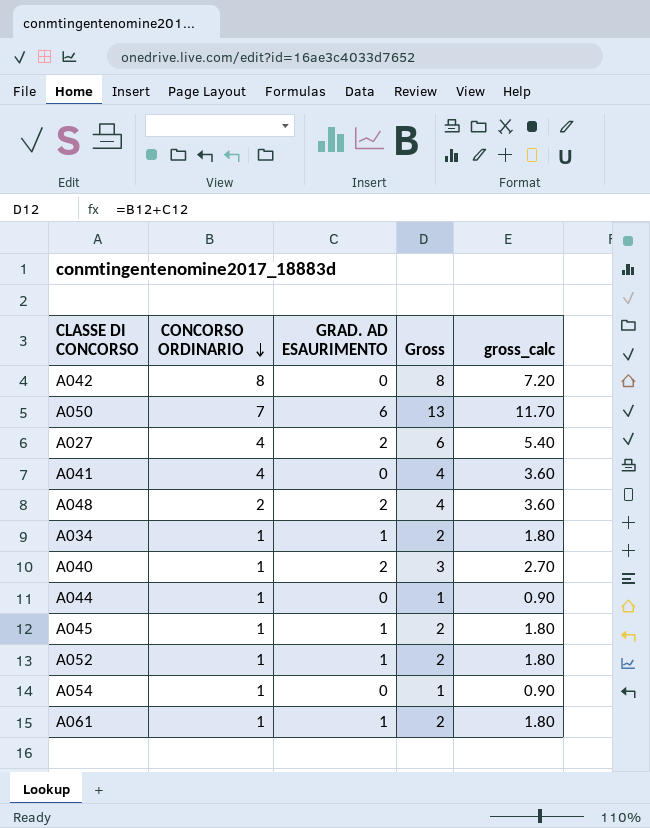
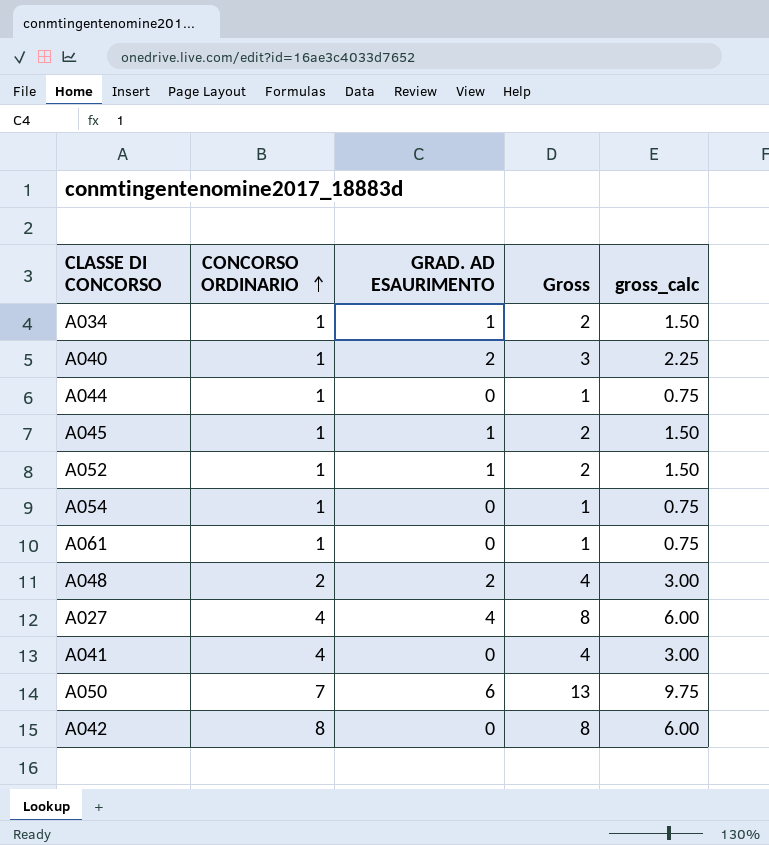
row order: CONCORSO ORDINARIO descending -> CONCORSO ORDINARIO ascending
column gross_calc | formula: [Gross] * 0.9 -> [Gross] * 0.75
A061 | GRAD. AD ESAURIMENTO: 1 -> 0
A061 | Gross: 2 -> 1
A027 | GRAD. AD ESAURIMENTO: 2 -> 4
A027 | Gross: 6 -> 8

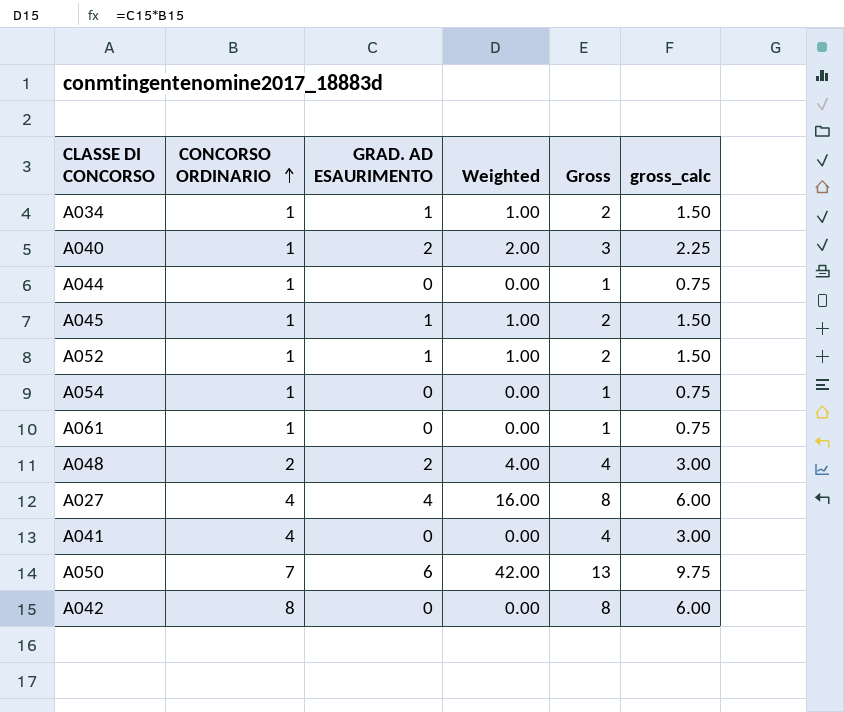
column Weighted | formula: none -> [CONCORSO ORDINARIO] * [GRAD. AD ESAURIMENTO]

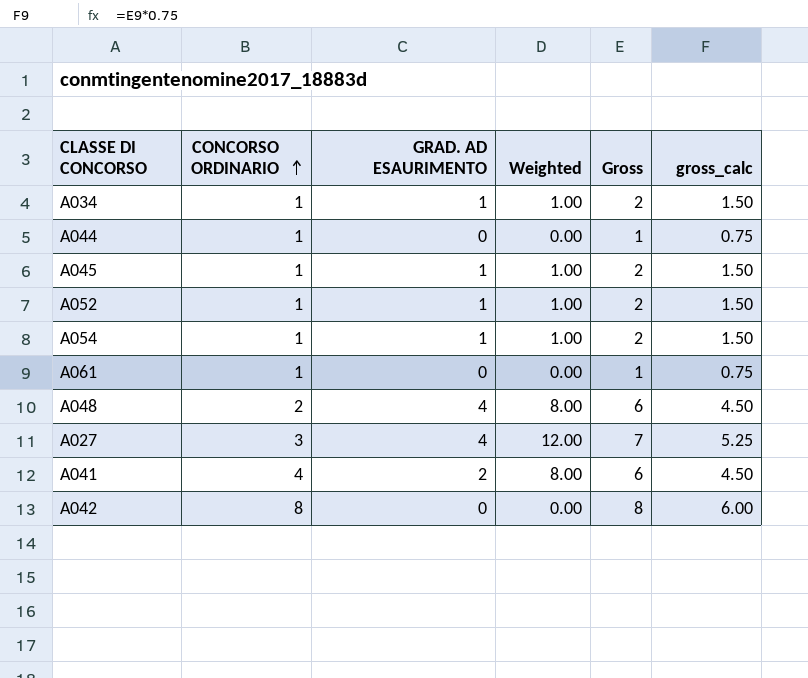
row A040: 1 | 2 | 2.00 | 3 | 2.25 -> none
row A050: 7 | 6 | 42.00 | 13 | 9.75 -> none
A054 | GRAD. AD ESAURIMENTO: 0 -> 1
A054 | Weighted: 0.00 -> 1.00
A054 | Gross: 1 -> 2
A054 | gross_calc: 0.75 -> 1.50
A048 | GRAD. AD ESAURIMENTO: 2 -> 4
A048 | Weighted: 4.00 -> 8.00
A048 | Gross: 4 -> 6
A048 | gross_calc: 3.00 -> 4.50
A027 | CONCORSO ORDINARIO: 4 -> 3
A027 | Weighted: 16.00 -> 12.00
A027 | Gross: 8 -> 7
A027 | gross_calc: 6.00 -> 5.25
A041 | GRAD. AD ESAURIMENTO: 0 -> 2
A041 | Weighted: 0.00 -> 8.00
A041 | Gross: 4 -> 6
A041 | gross_calc: 3.00 -> 4.50

